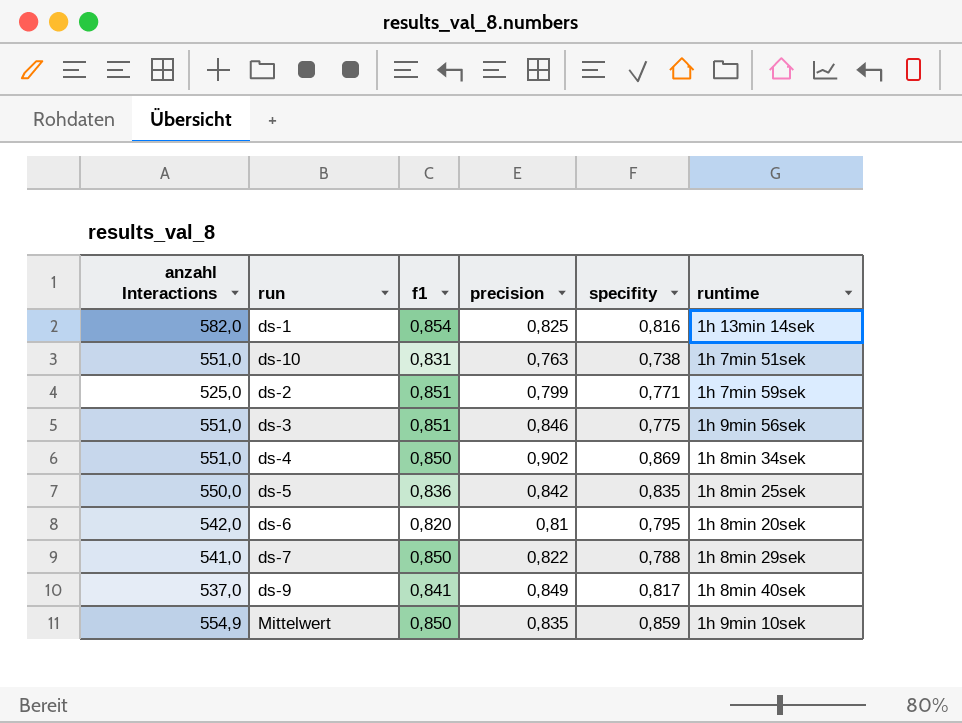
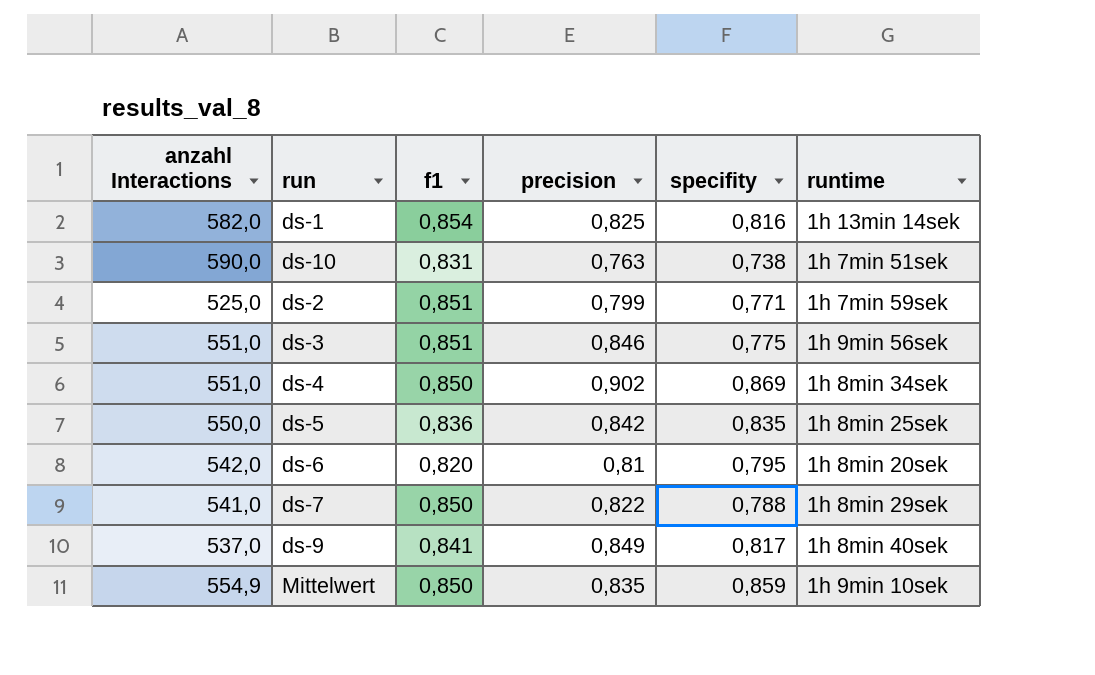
ds-10 | anzahl Interactions: 551,0 -> 590,0

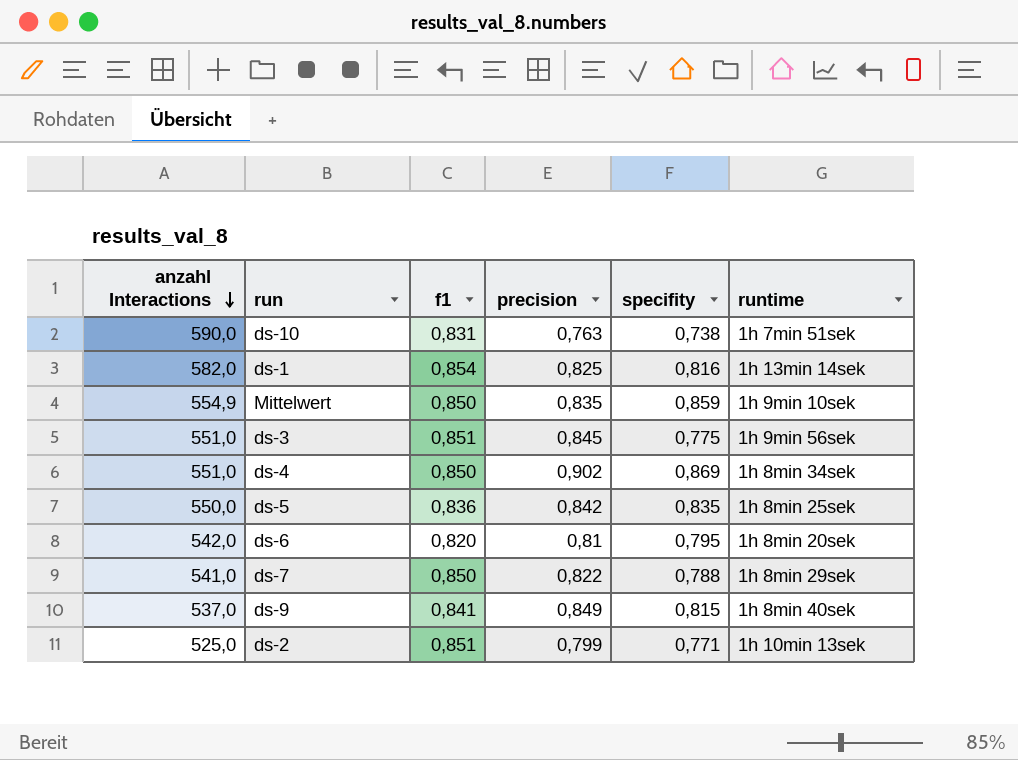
row order: none -> anzahl Interactions descending
ds-3 | precision: 0,846 -> 0,845
ds-9 | specifity: 0,817 -> 0,815
ds-2 | runtime: 1h 7min 59sek -> 1h 10min 13sek

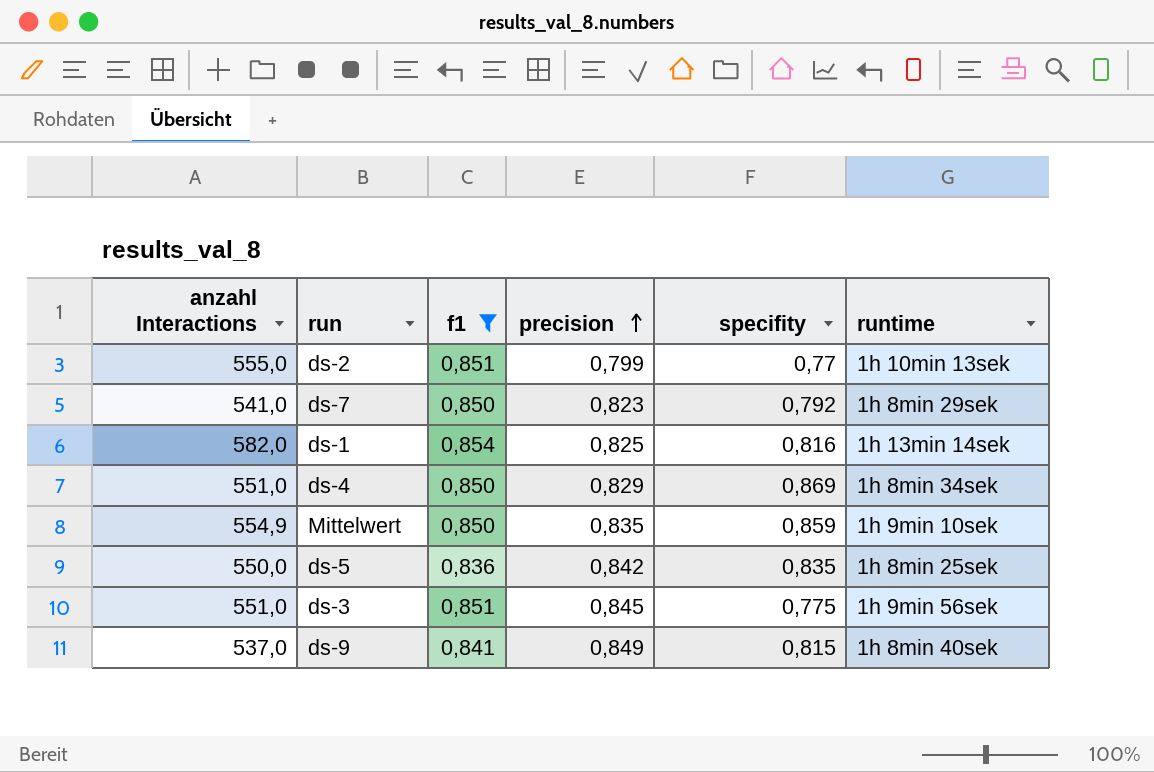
filter: none -> f1 >= 0,836
row order: anzahl Interactions descending -> precision ascending
ds-2 | anzahl Interactions: 525,0 -> 555,0
ds-2 | specifity: 0,771 -> 0,77
ds-7 | precision: 0,822 -> 0,823
ds-7 | specifity: 0,788 -> 0,792
ds-4 | precision: 0,902 -> 0,829

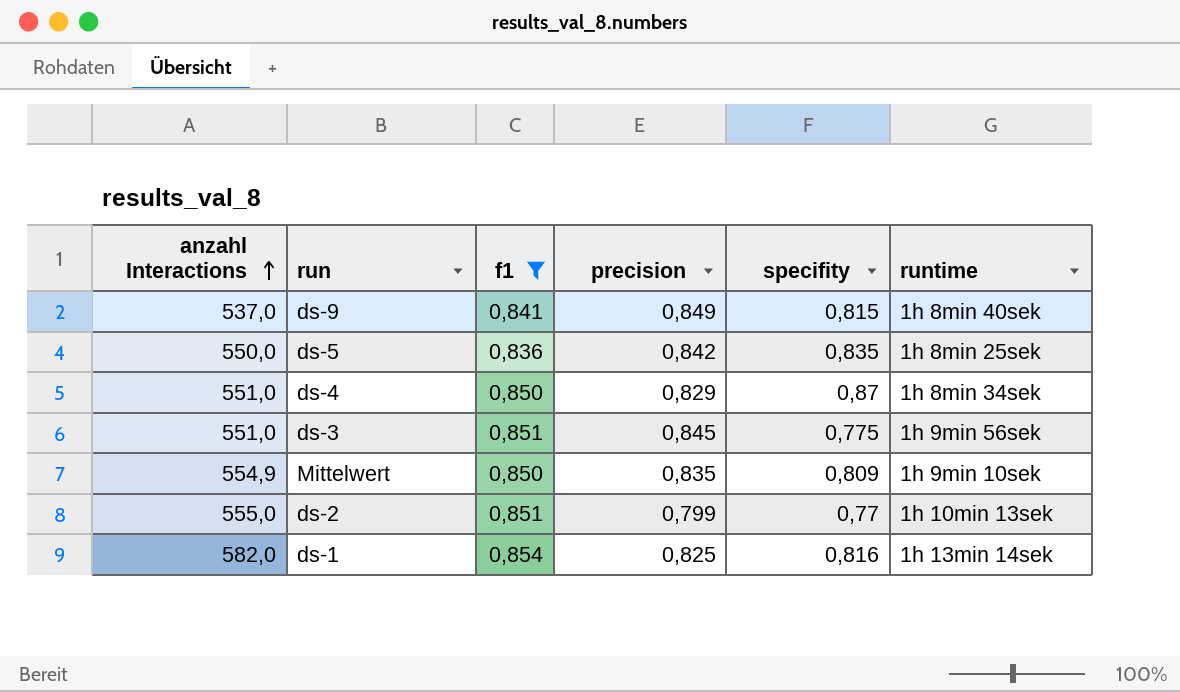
row order: precision ascending -> anzahl Interactions ascending
row ds-7: 541,0 | 0,850 | 0,823 | 0,792 | 1h 8min 29sek -> none
ds-4 | specifity: 0,869 -> 0,87
Mittelwert | specifity: 0,859 -> 0,809

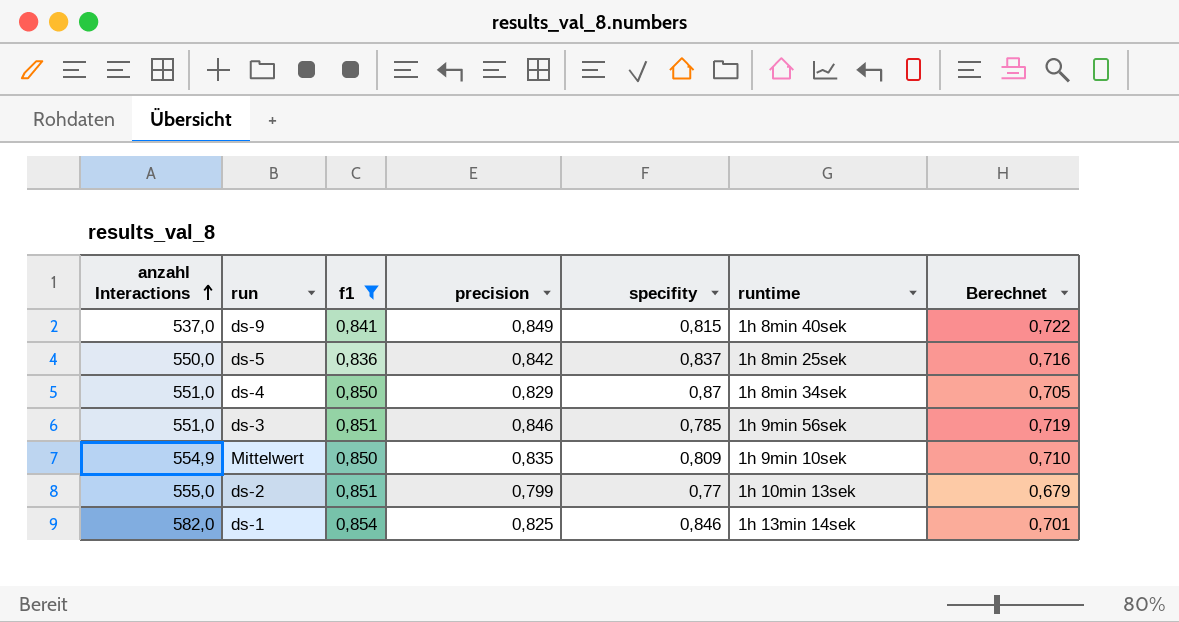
column Berechnet | formula: none -> [precision] * 0,85
ds-5 | specifity: 0,835 -> 0,837
ds-3 | precision: 0,845 -> 0,846
ds-3 | specifity: 0,775 -> 0,785
ds-1 | specifity: 0,816 -> 0,846

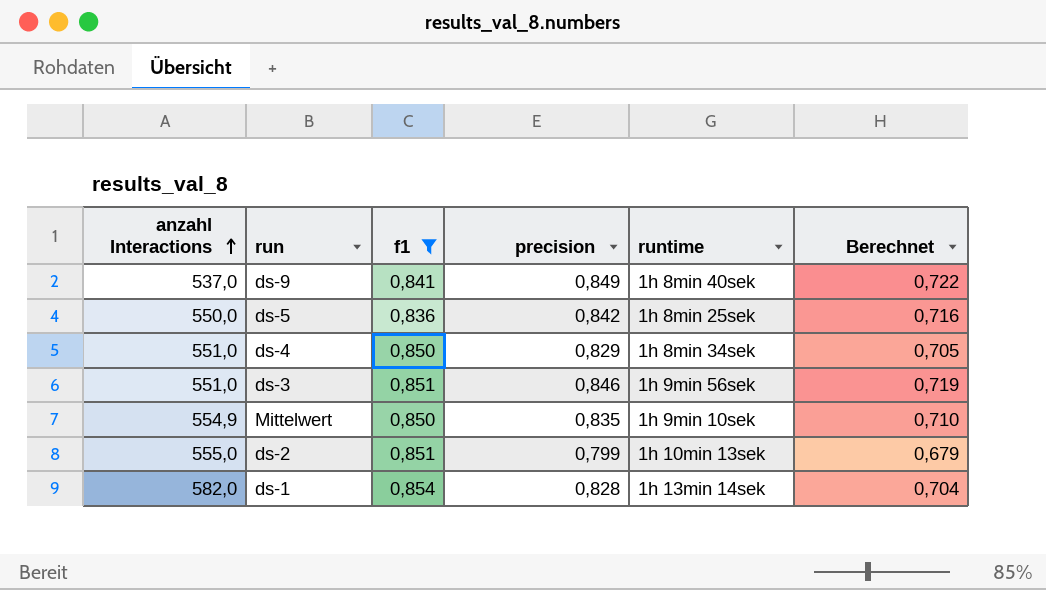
column specifity | position: 5 -> none
ds-1 | precision: 0,825 -> 0,828
ds-1 | Berechnet: 0,701 -> 0,704

